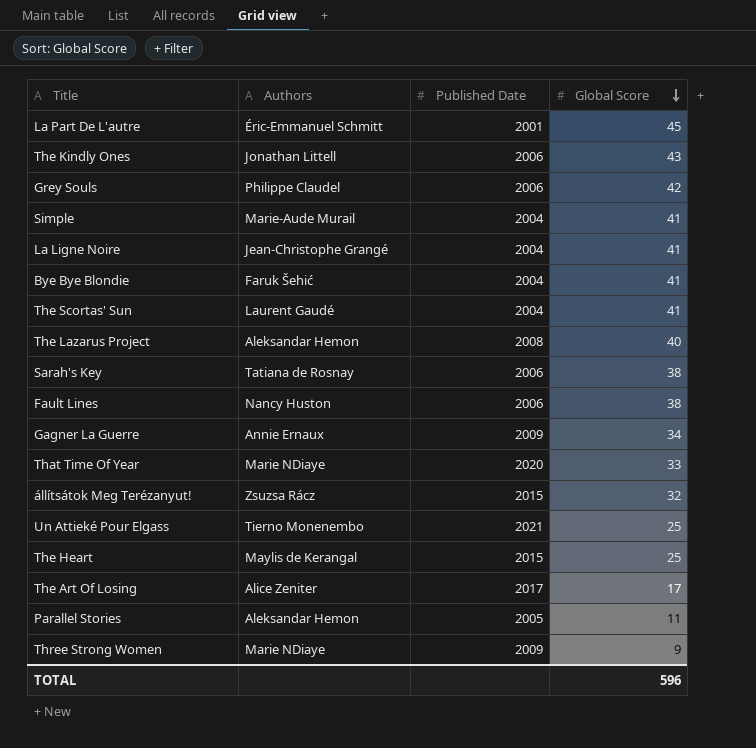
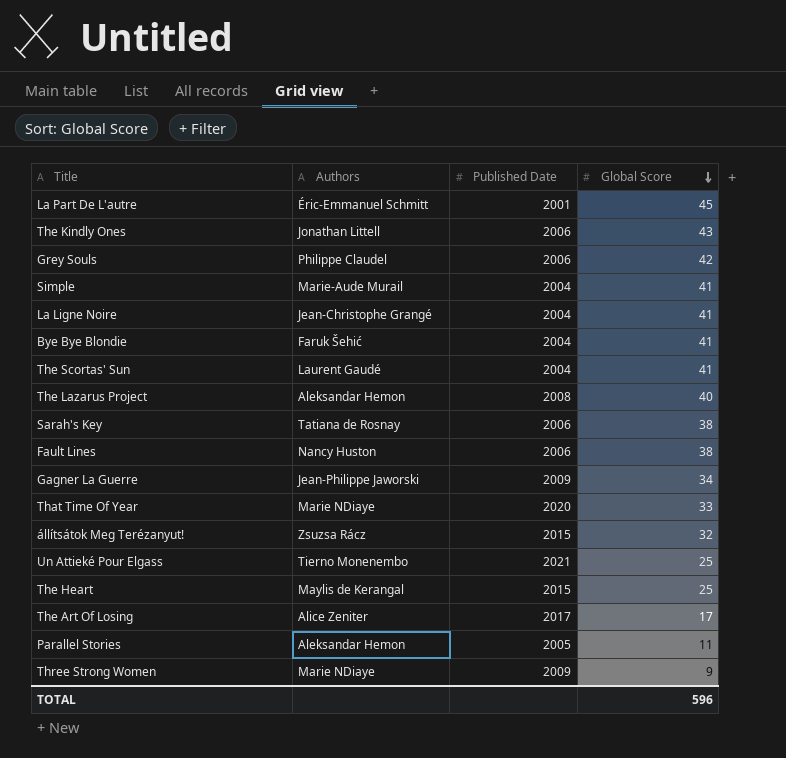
Gagner La Guerre | Authors: Annie Ernaux -> Jean-Philippe Jaworski

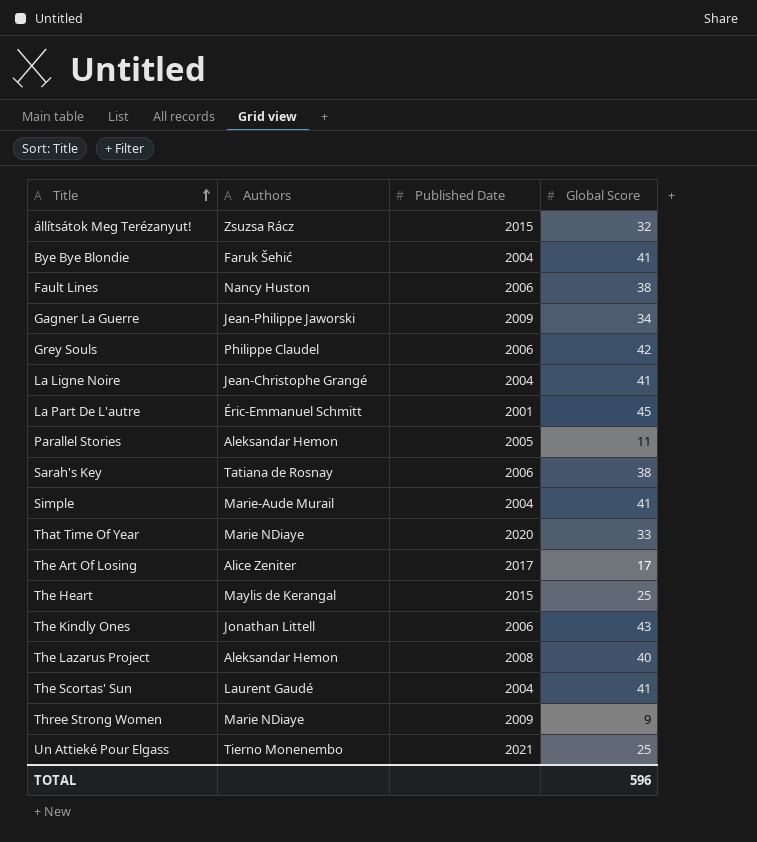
row order: Global Score descending -> Title ascending

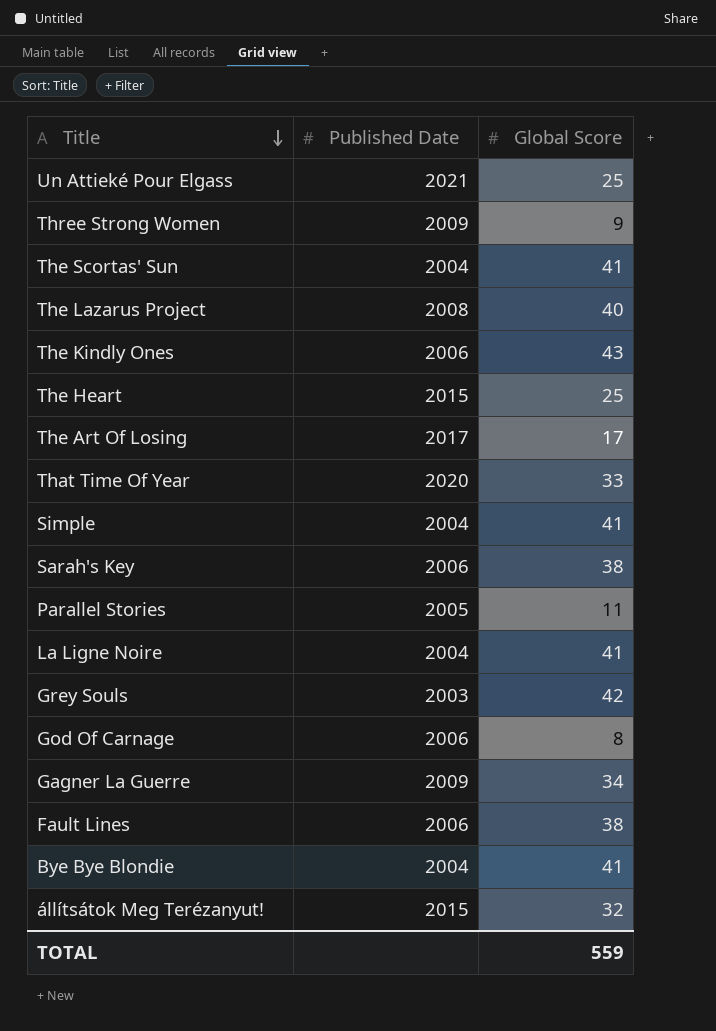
row order: Title ascending -> Title descending
column Authors | position: 2 -> none
row La Part De L'autre: Éric-Emmanuel Schmitt | 2001 | 45 -> none
Grey Souls | Published Date: 2006 -> 2003
row God Of Carnage: none -> 2006 | 8
TOTAL | Global Score: 596 -> 559

